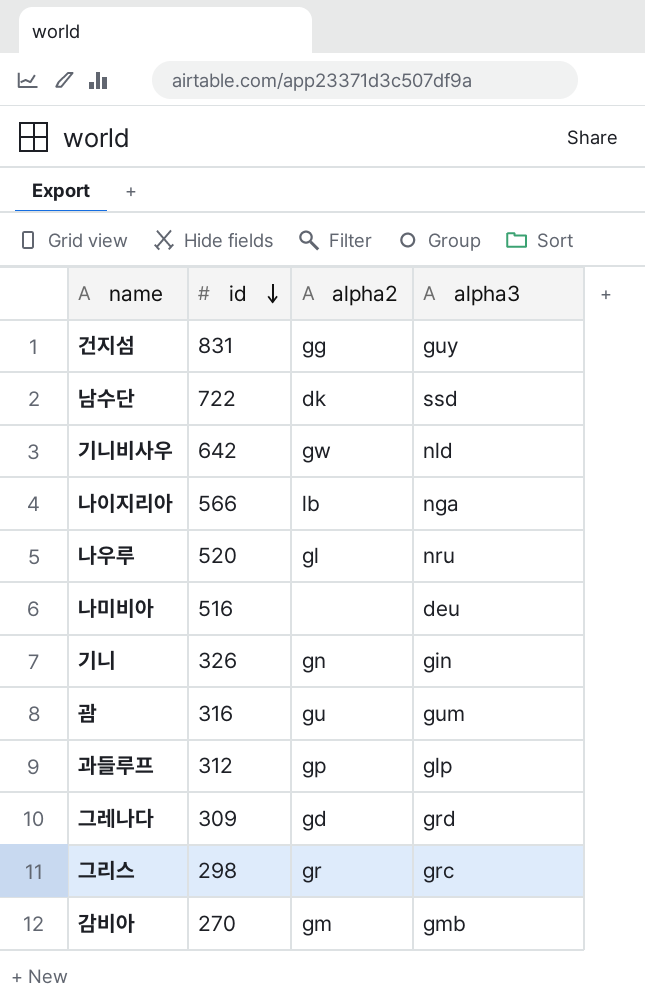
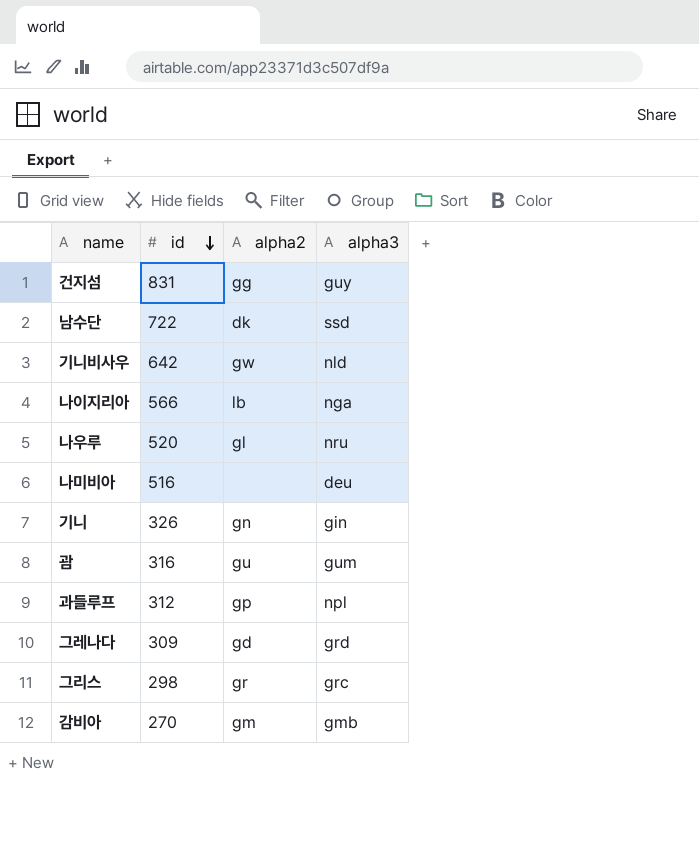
과들루프 | alpha3: glp -> npl

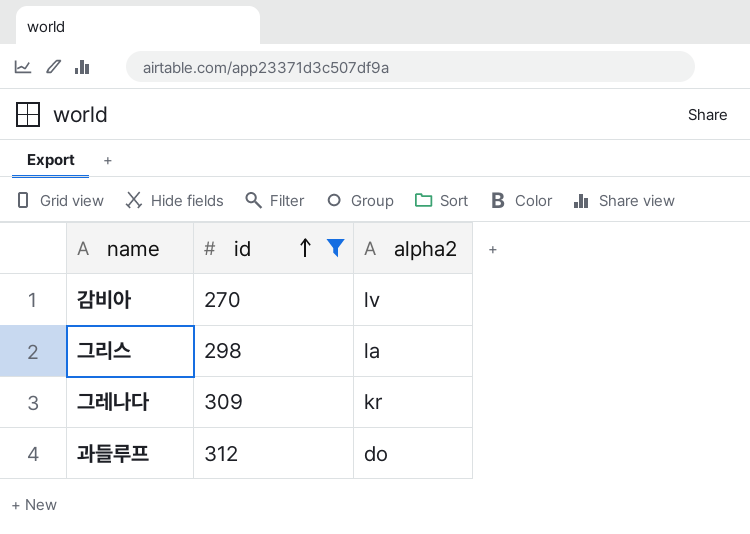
filter: none -> id <= 312
row order: id descending -> id ascending
column alpha3 | position: 4 -> none
감비아 | alpha2: gm -> lv
그리스 | alpha2: gr -> la
그레나다 | alpha2: gd -> kr
과들루프 | alpha2: gp -> do

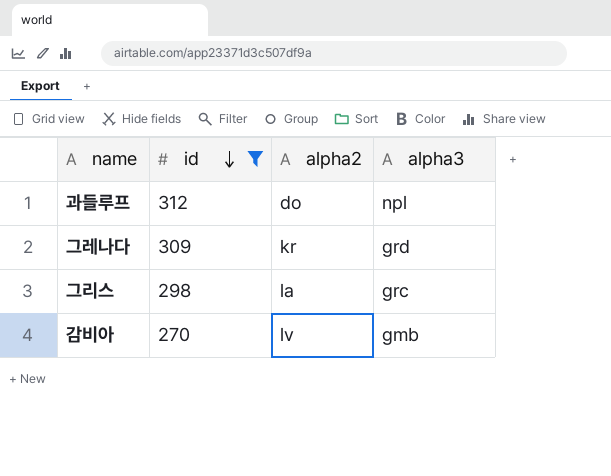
row order: id ascending -> id descending
column alpha3 | position: none -> 4

